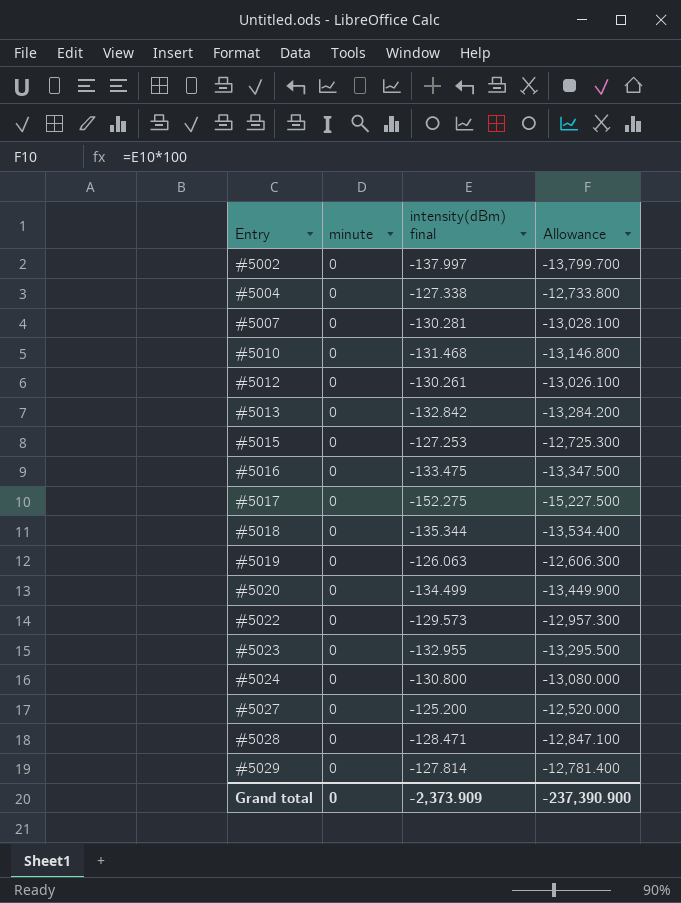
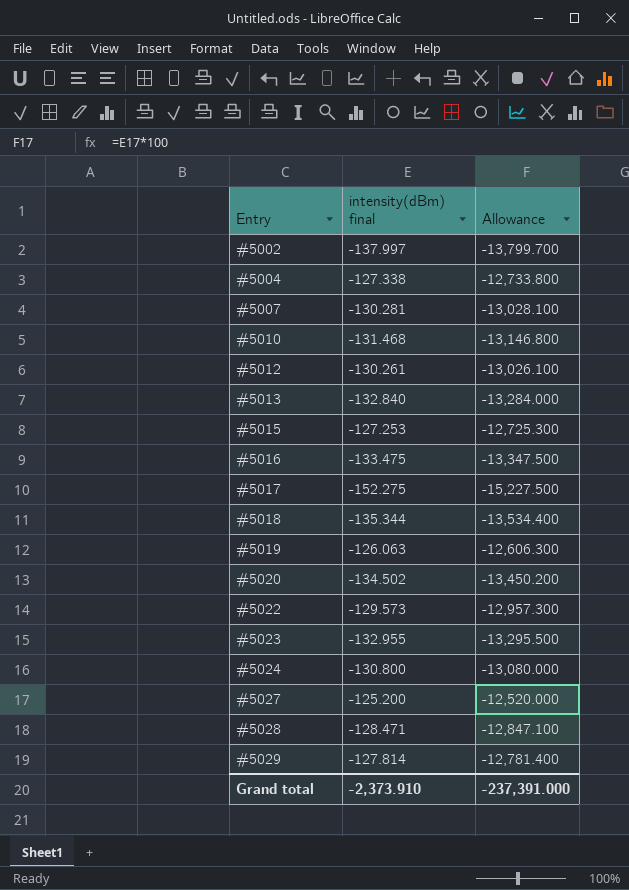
column minute | position: 2 -> none
#5013 | intensity(dBm) final: -132.842 -> -132.840
#5013 | Allowance: -13,284.200 -> -13,284.000
#5020 | intensity(dBm) final: -134.499 -> -134.502
#5020 | Allowance: -13,449.900 -> -13,450.200
Grand total | intensity(dBm) final: -2,373.909 -> -2,373.910
Grand total | Allowance: -237,390.900 -> -237,391.000

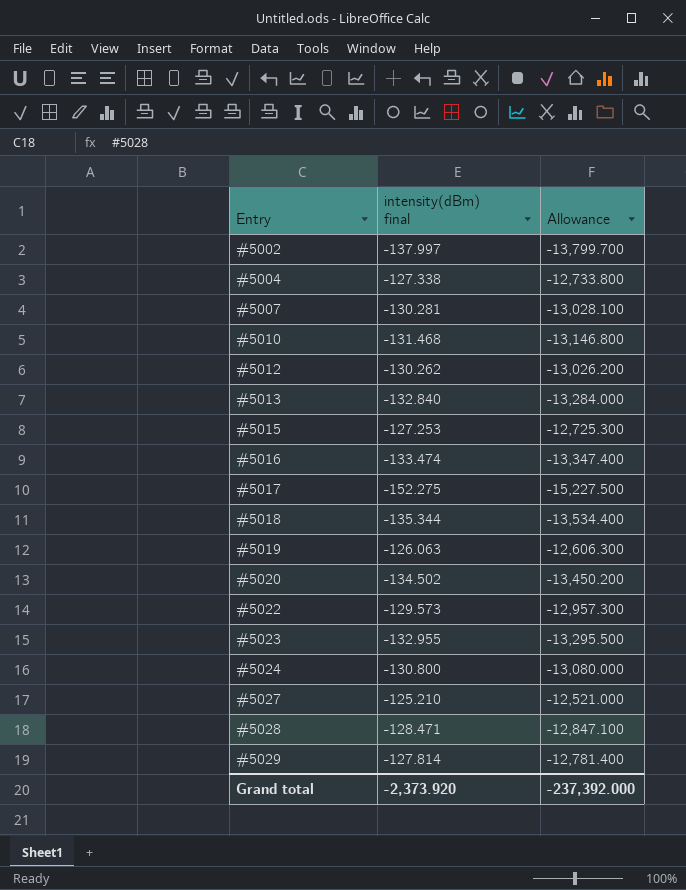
#5012 | intensity(dBm) final: -130.261 -> -130.262
#5012 | Allowance: -13,026.100 -> -13,026.200
#5016 | intensity(dBm) final: -133.475 -> -133.474
#5016 | Allowance: -13,347.500 -> -13,347.400
#5027 | intensity(dBm) final: -125.200 -> -125.210
#5027 | Allowance: -12,520.000 -> -12,521.000
Grand total | intensity(dBm) final: -2,373.910 -> -2,373.920
Grand total | Allowance: -237,391.000 -> -237,392.000

